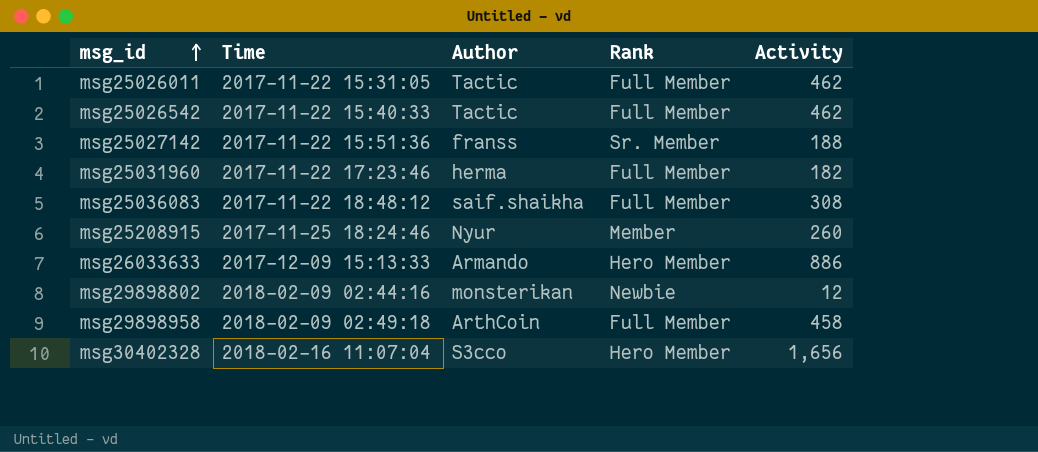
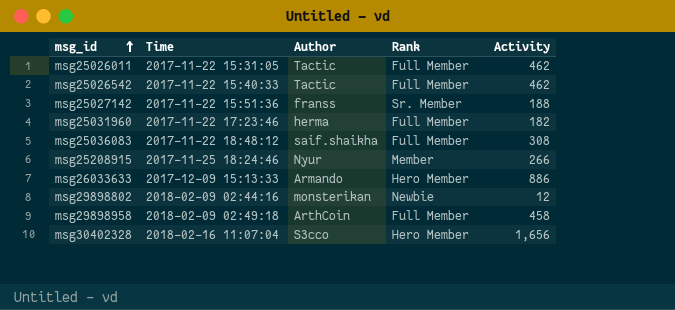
msg25208915 | Activity: 260 -> 266

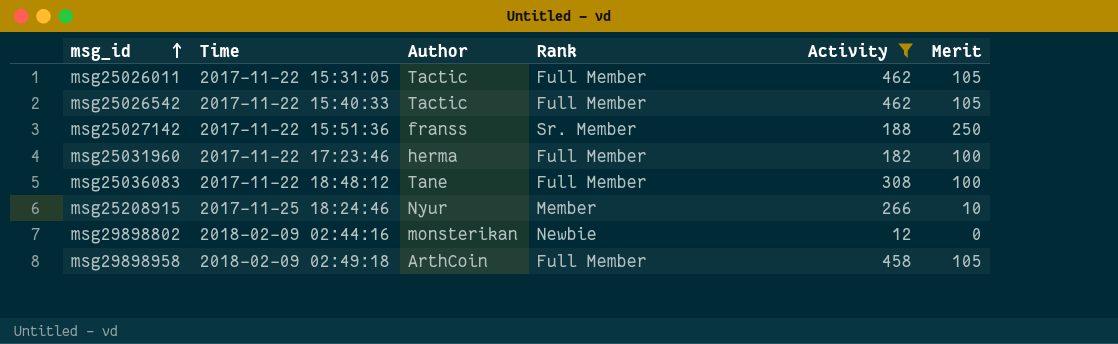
filter: none -> Activity <= 462
column Merit | position: none -> 6
msg25036083 | Author: saif.shaikha -> Tane

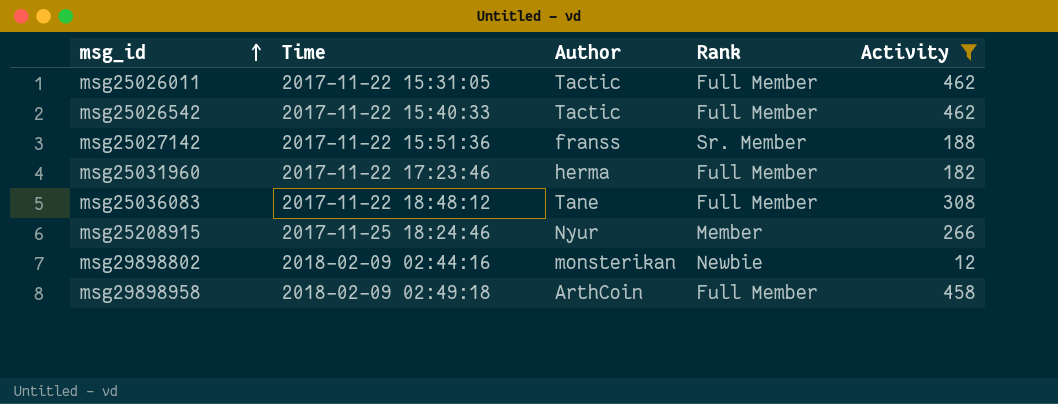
column Merit | position: 6 -> none

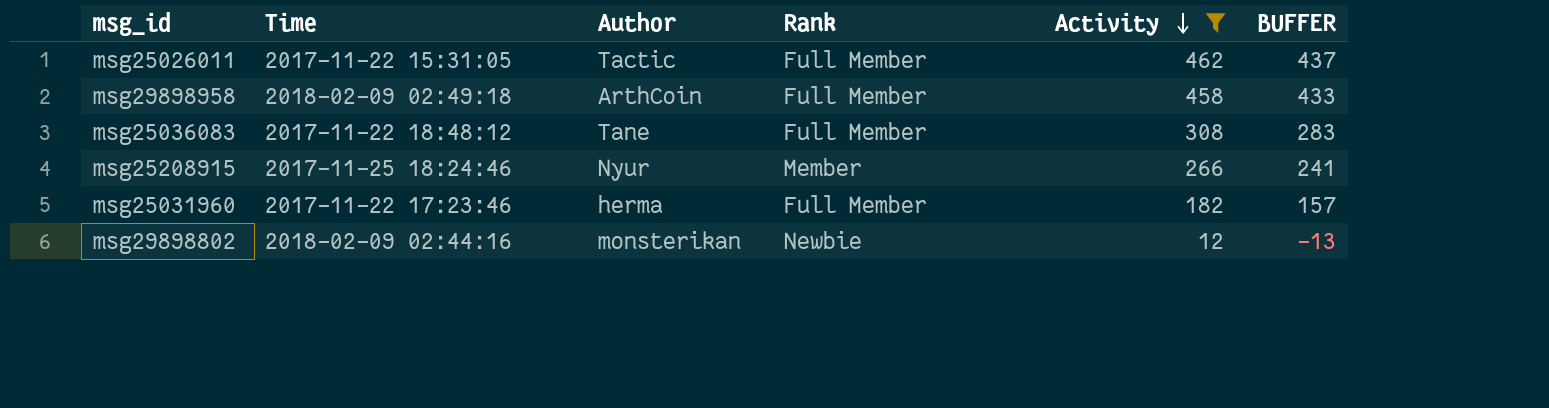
row order: msg_id ascending -> Activity descending
column BUFFER | formula: none -> [Activity] - 25
row msg25026542: 2017-11-22 15:40:33 | Tactic | Full Member | 462 -> none
row msg25027142: 2017-11-22 15:51:36 | franss | Sr. Member | 188 -> none

